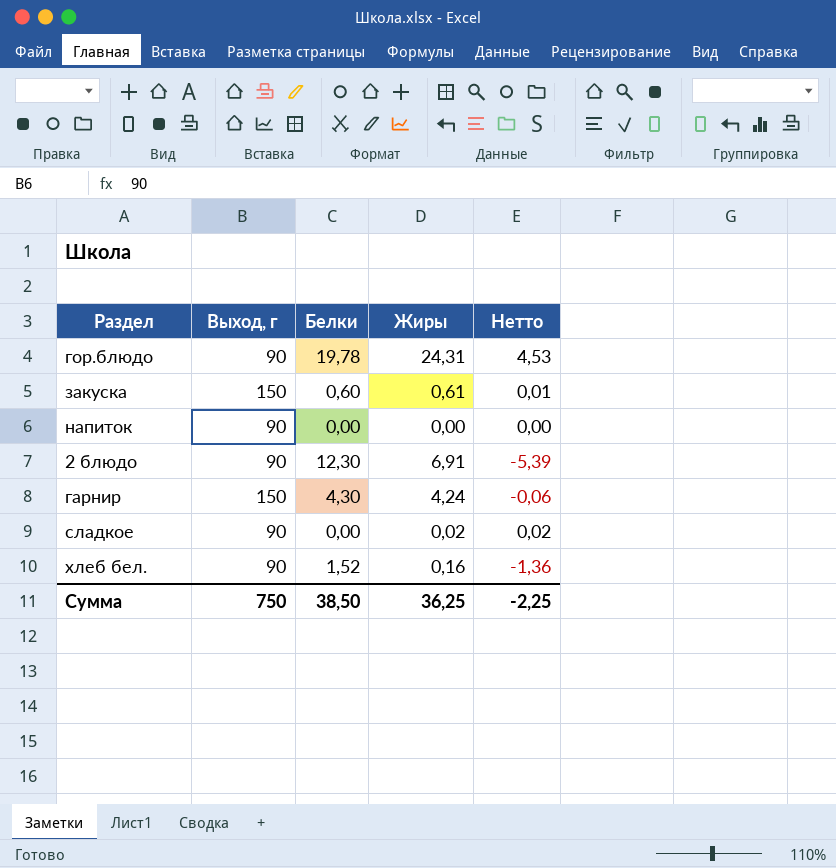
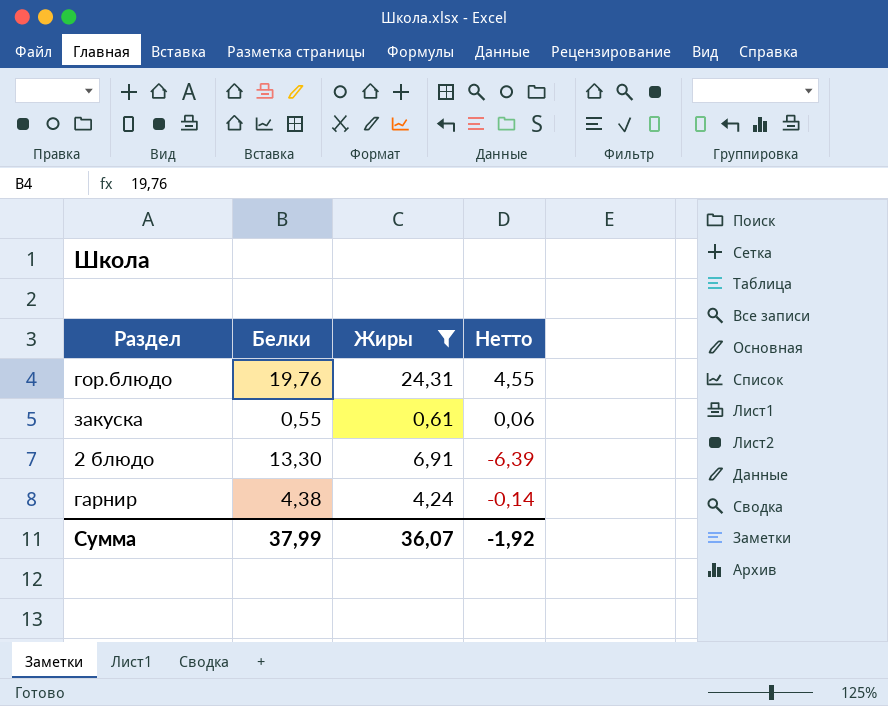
filter: none -> Жиры >= 0,61
column Выход, г | position: 2 -> none
гор.блюдо | Белки: 19,78 -> 19,76
гор.блюдо | Нетто: 4,53 -> 4,55
закуска | Белки: 0,60 -> 0,55
закуска | Нетто: 0,01 -> 0,06
2 блюдо | Белки: 12,30 -> 13,30
2 блюдо | Нетто: -5,39 -> -6,39
гарнир | Белки: 4,30 -> 4,38
гарнир | Нетто: -0,06 -> -0,14
Сумма | Белки: 38,50 -> 37,99
Сумма | Жиры: 36,25 -> 36,07
Сумма | Нетто: -2,25 -> -1,92

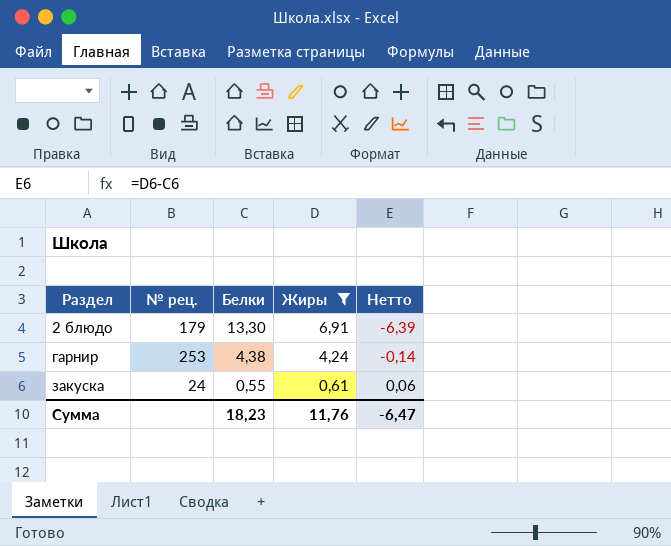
row order: none -> Раздел ascending
column № рец. | position: none -> 2
row гор.блюдо: 19,76 | 24,31 | 4,55 -> none
Сумма | Белки: 37,99 -> 18,23
Сумма | Жиры: 36,07 -> 11,76
Сумма | Нетто: -1,92 -> -6,47

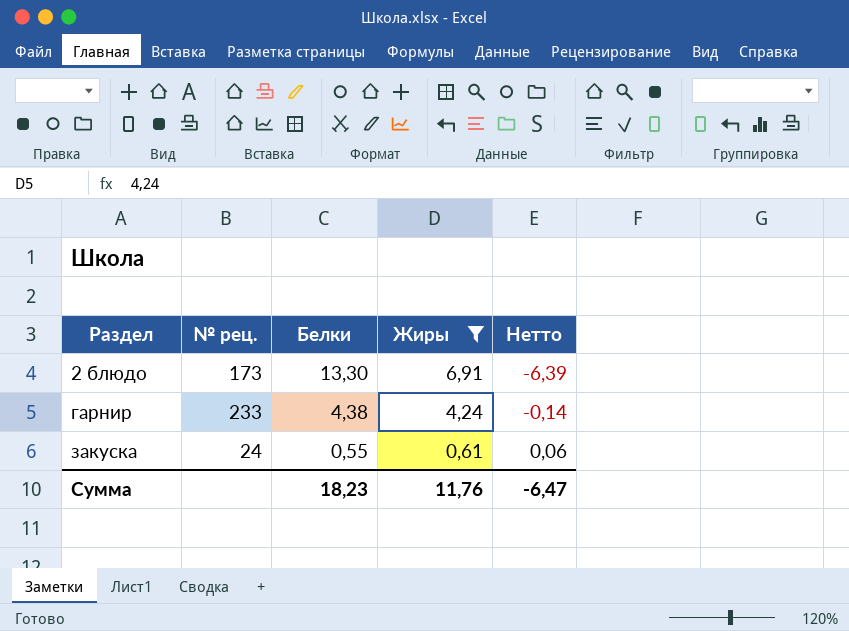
2 блюдо | № рец.: 179 -> 173
гарнир | № рец.: 253 -> 233

